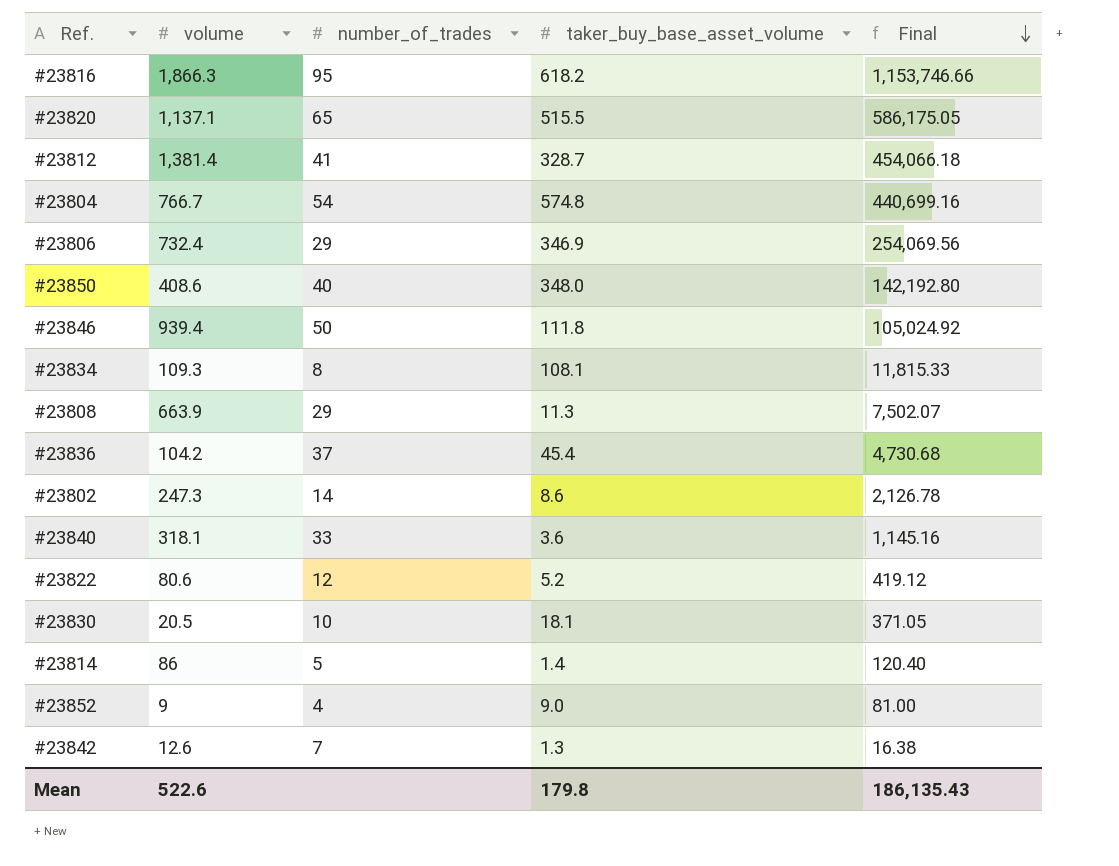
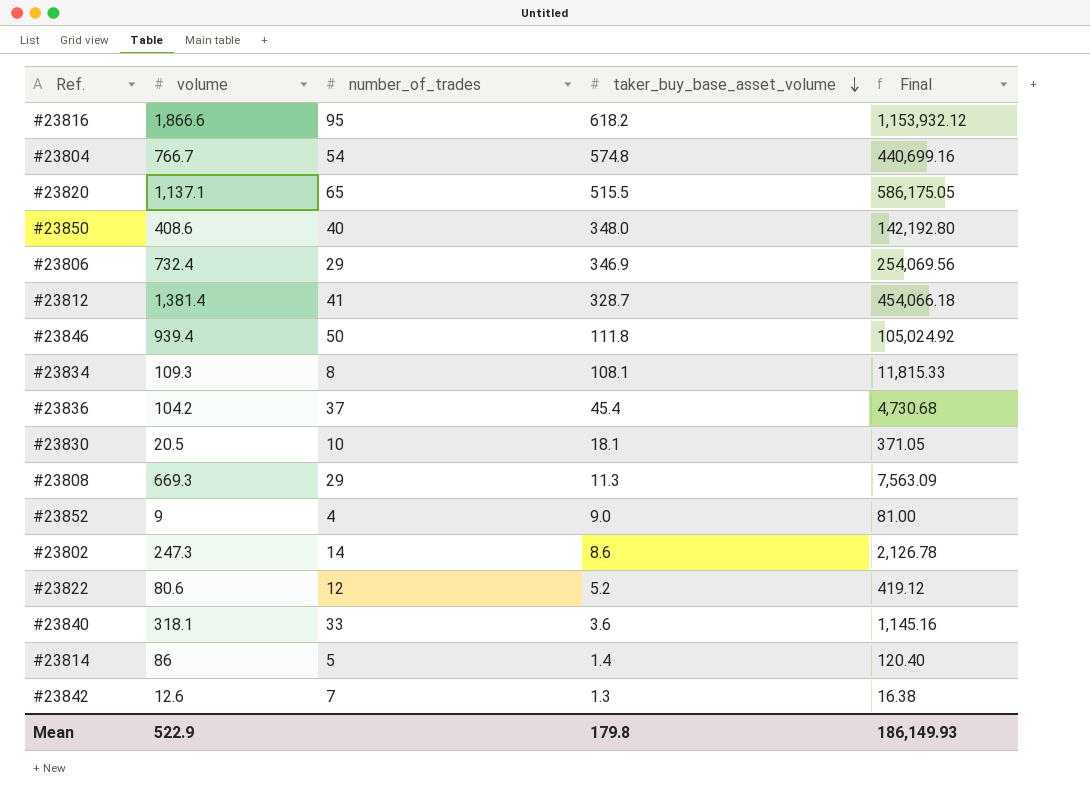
row order: Final descending -> taker_buy_base_asset_volume descending
#23816 | volume: 1,866.3 -> 1,866.6
#23816 | Final: 1,153,746.66 -> 1,153,932.12
#23808 | volume: 663.9 -> 669.3
#23808 | Final: 7,502.07 -> 7,563.09
Mean | volume: 522.6 -> 522.9
Mean | Final: 186,135.43 -> 186,149.93

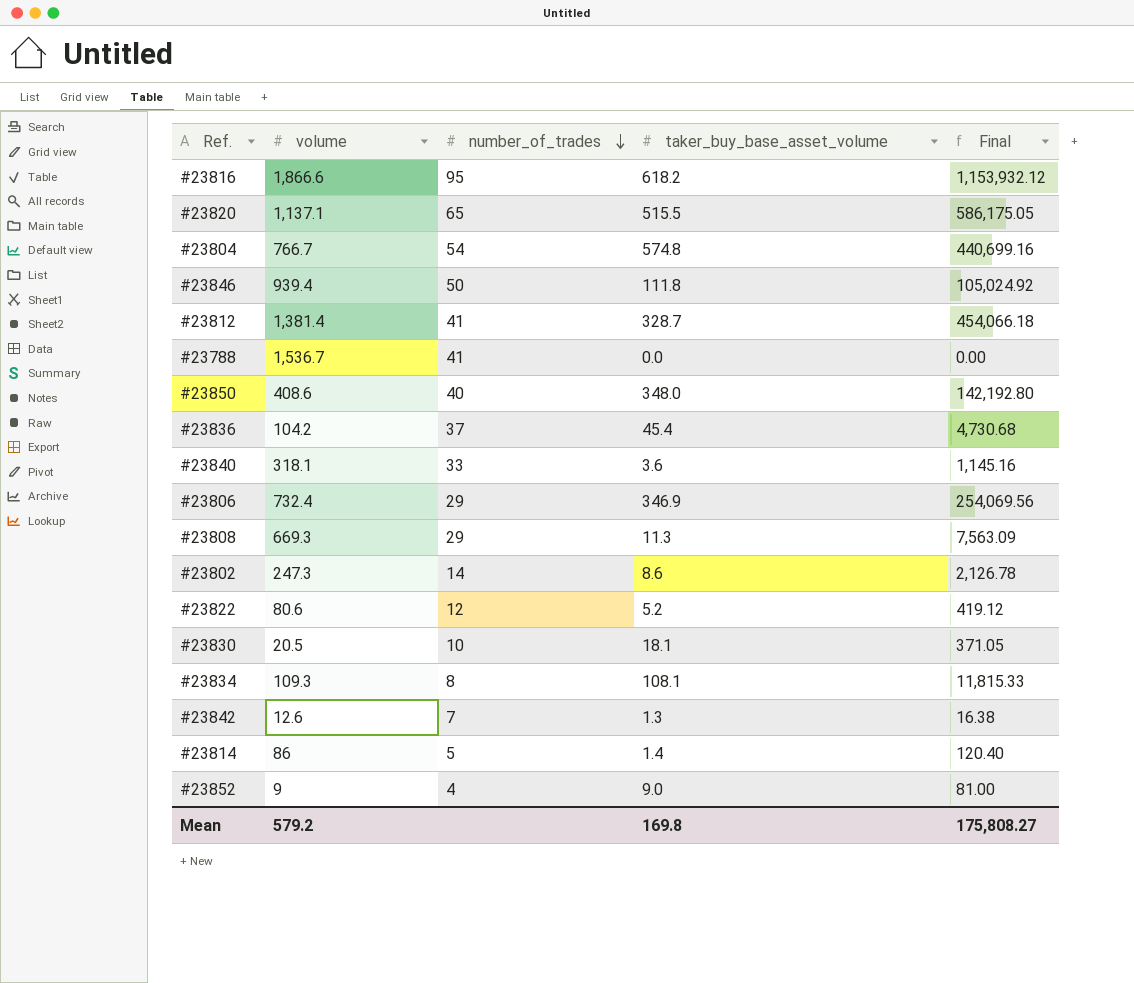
row order: taker_buy_base_asset_volume descending -> number_of_trades descending
row #23788: none -> 1,536.7 | 41 | 0.0 | 0.00
Mean | volume: 522.9 -> 579.2
Mean | taker_buy_base_asset_volume: 179.8 -> 169.8
Mean | Final: 186,149.93 -> 175,808.27

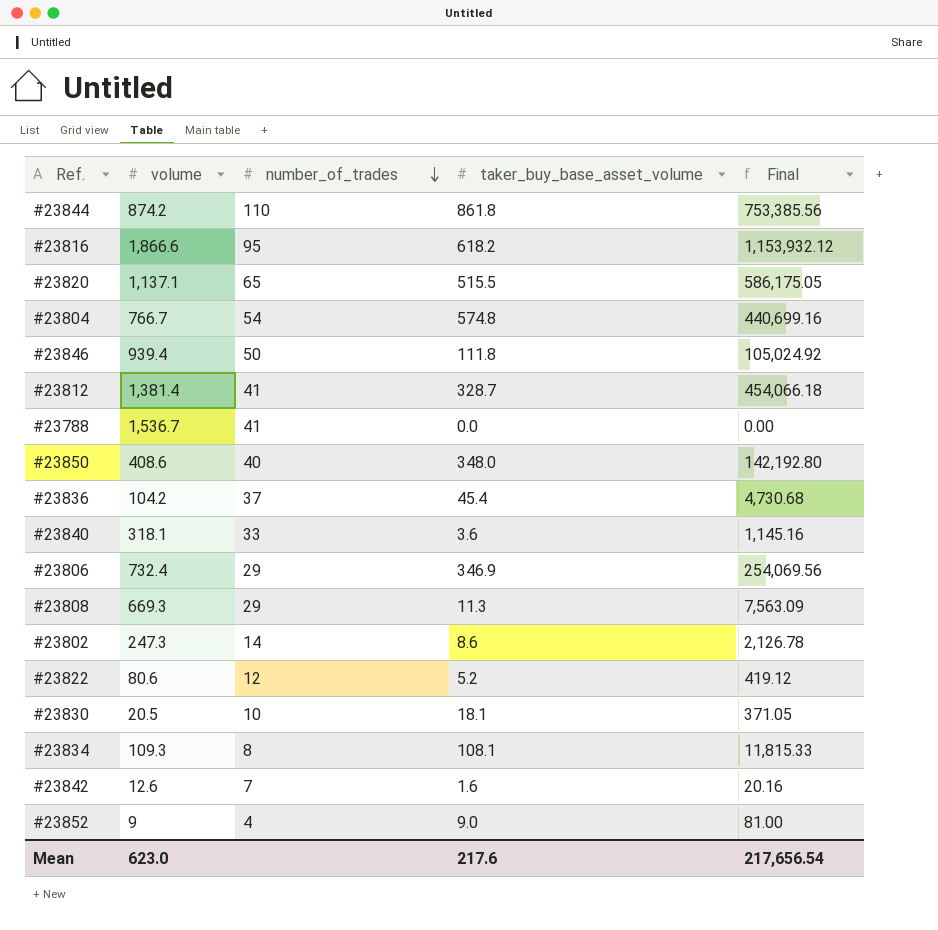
row #23814: 86 | 5 | 1.4 | 120.40 -> none
row #23844: none -> 874.2 | 110 | 861.8 | 753,385.56
#23842 | taker_buy_base_asset_volume: 1.3 -> 1.6
#23842 | Final: 16.38 -> 20.16
Mean | volume: 579.2 -> 623.0
Mean | taker_buy_base_asset_volume: 169.8 -> 217.6
Mean | Final: 175,808.27 -> 217,656.54

